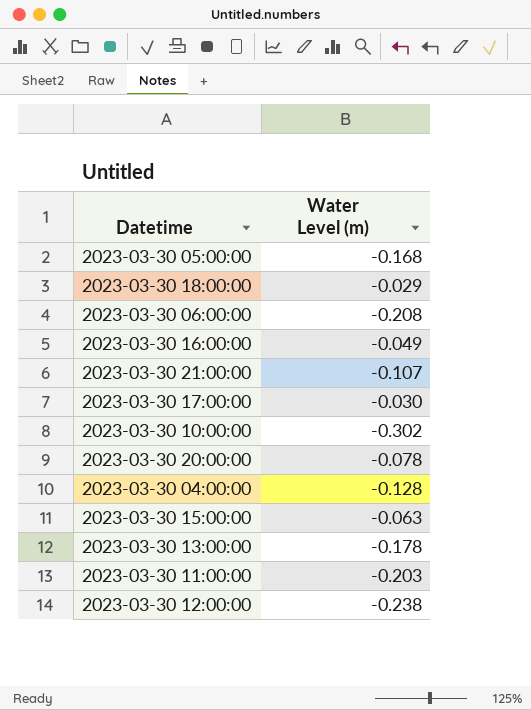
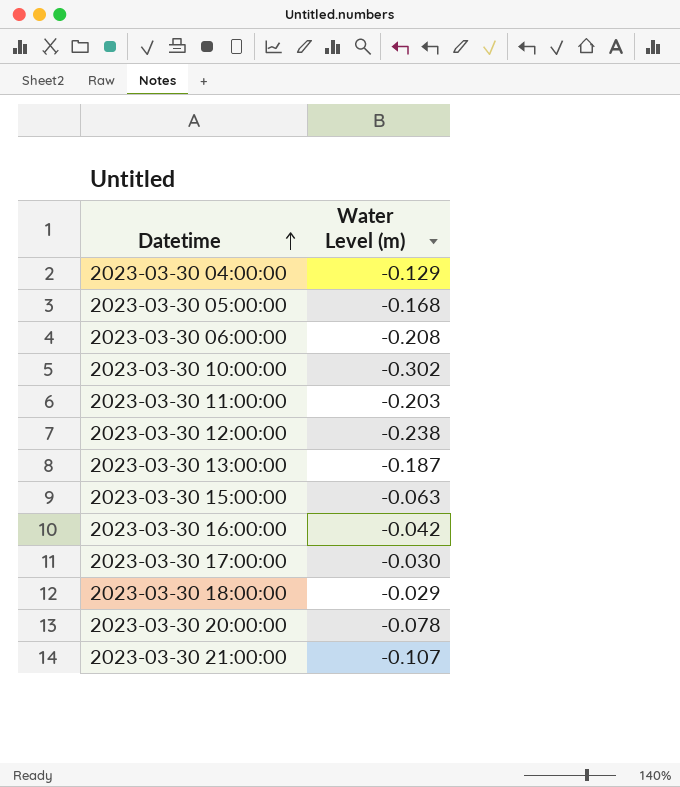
row order: none -> Datetime ascending
2023-03-30 04:00:00 | Water Level (m): -0.128 -> -0.129
2023-03-30 13:00:00 | Water Level (m): -0.178 -> -0.187
2023-03-30 16:00:00 | Water Level (m): -0.049 -> -0.042

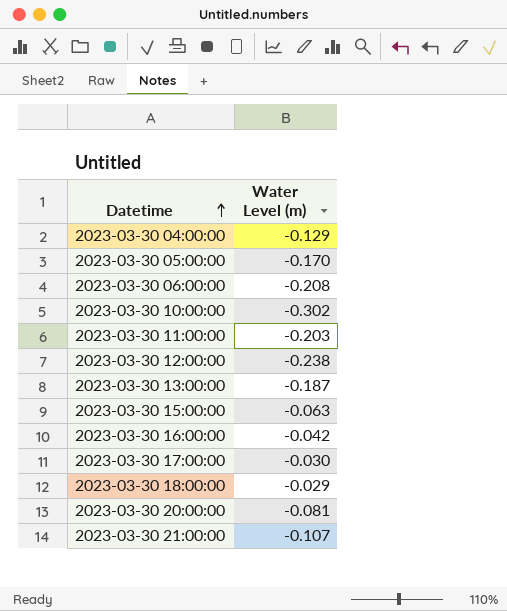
2023-03-30 05:00:00 | Water Level (m): -0.168 -> -0.170
2023-03-30 20:00:00 | Water Level (m): -0.078 -> -0.081

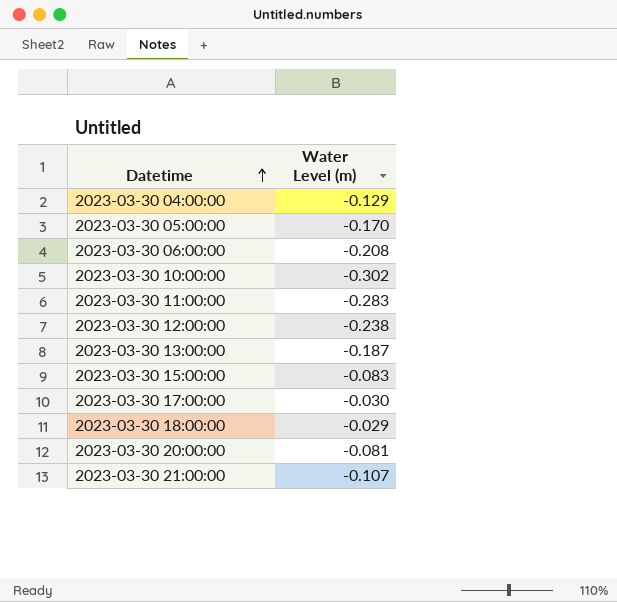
row 2023-03-30 16:00:00: -0.042 -> none
2023-03-30 11:00:00 | Water Level (m): -0.203 -> -0.283
2023-03-30 15:00:00 | Water Level (m): -0.063 -> -0.083

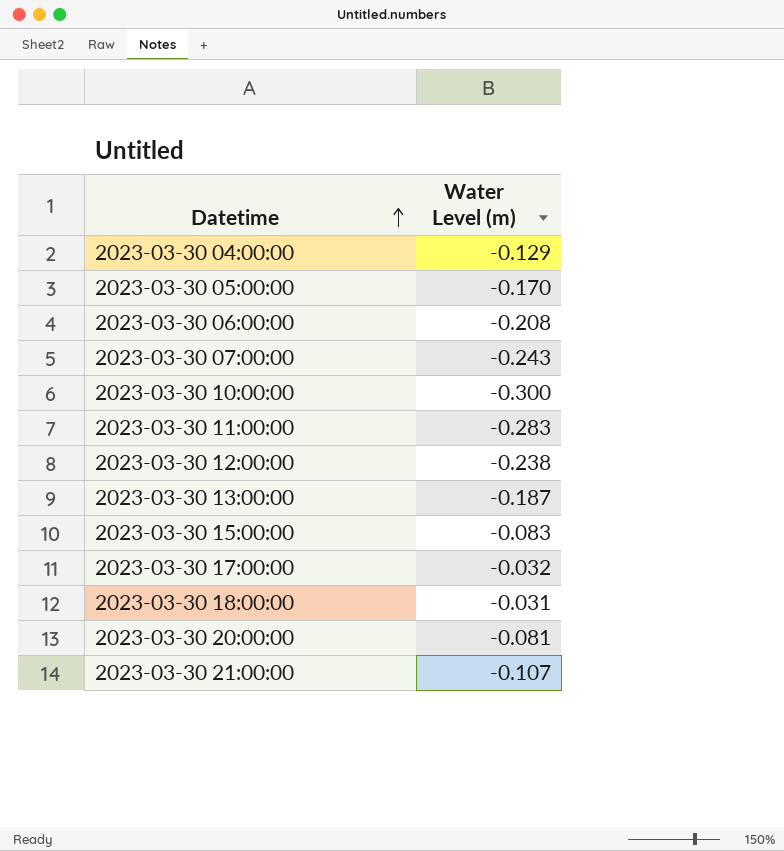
row 2023-03-30 07:00:00: none -> -0.243
2023-03-30 10:00:00 | Water Level (m): -0.302 -> -0.300
2023-03-30 17:00:00 | Water Level (m): -0.030 -> -0.032
2023-03-30 18:00:00 | Water Level (m): -0.029 -> -0.031

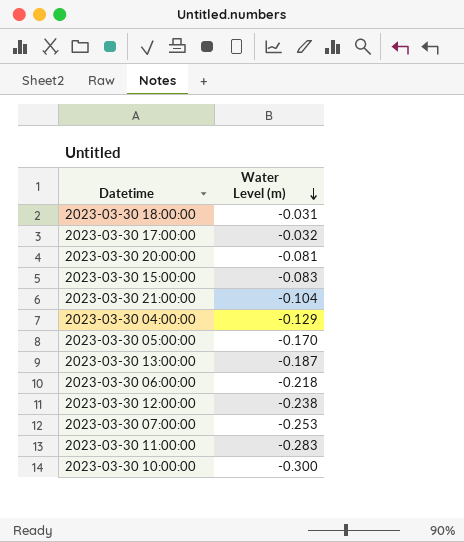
row order: Datetime ascending -> Water Level (m) descending
2023-03-30 21:00:00 | Water Level (m): -0.107 -> -0.104
2023-03-30 06:00:00 | Water Level (m): -0.208 -> -0.218
2023-03-30 07:00:00 | Water Level (m): -0.243 -> -0.253

